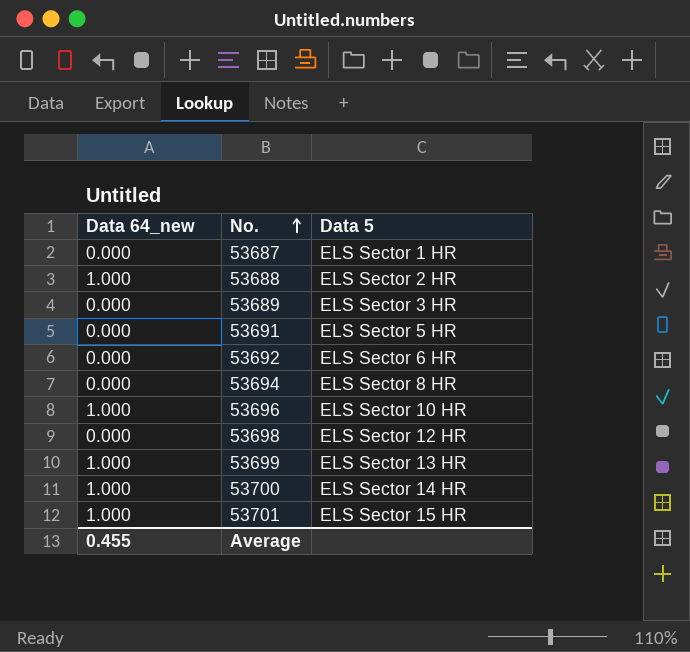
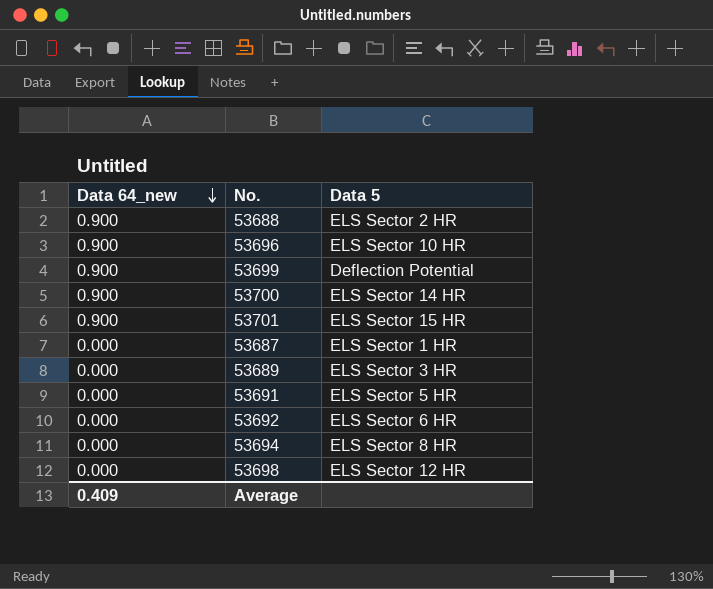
row order: No. ascending -> Data 64_new descending
53688 | Data 64_new: 1.000 -> 0.900
53696 | Data 64_new: 1.000 -> 0.900
53699 | Data 64_new: 1.000 -> 0.900
53699 | Data 5: ELS Sector 13 HR -> Deflection Potential
53700 | Data 64_new: 1.000 -> 0.900
53701 | Data 64_new: 1.000 -> 0.900
Average | Data 64_new: 0.455 -> 0.409

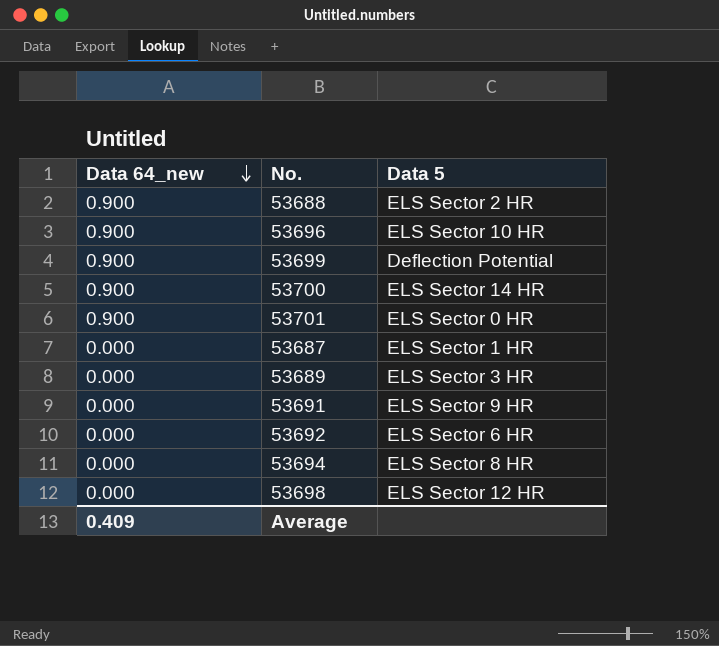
53701 | Data 5: ELS Sector 15 HR -> ELS Sector 0 HR
53691 | Data 5: ELS Sector 5 HR -> ELS Sector 9 HR

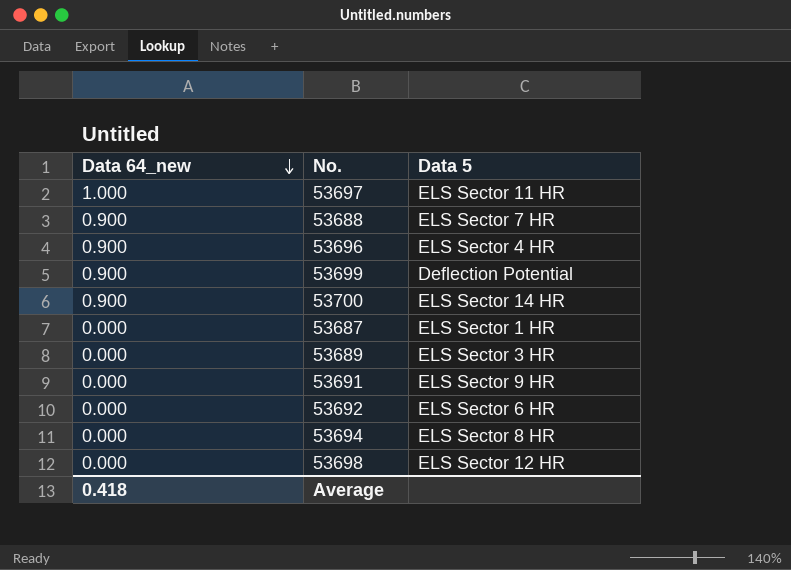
row 53701: 0.900 | ELS Sector 0 HR -> none
row 53697: none -> 1.000 | ELS Sector 11 HR
53688 | Data 5: ELS Sector 2 HR -> ELS Sector 7 HR
53696 | Data 5: ELS Sector 10 HR -> ELS Sector 4 HR
Average | Data 64_new: 0.409 -> 0.418

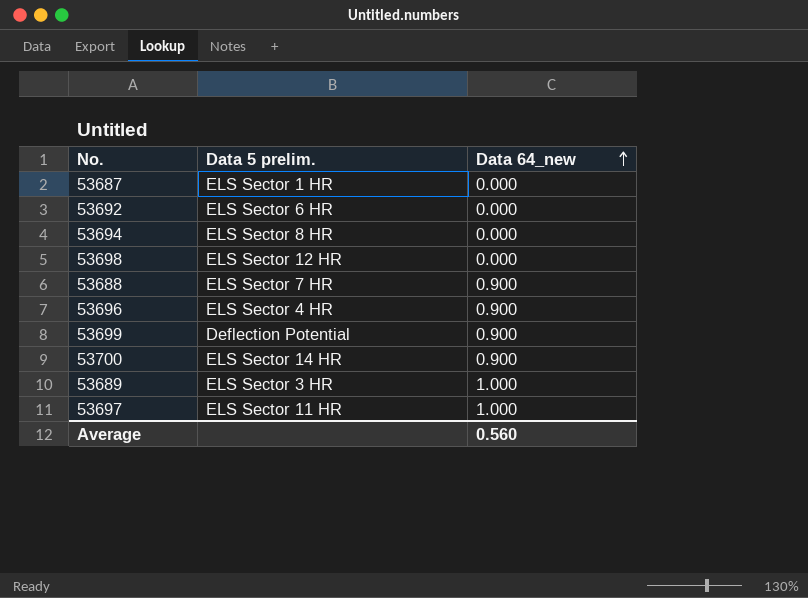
row order: Data 64_new descending -> Data 64_new ascending
column name: Data 5 -> Data 5 prelim.
column Data 64_new | position: 1 -> 3
row 53691: 0.000 | ELS Sector 9 HR -> none
53689 | Data 64_new: 0.000 -> 1.000
Average | Data 64_new: 0.418 -> 0.560

